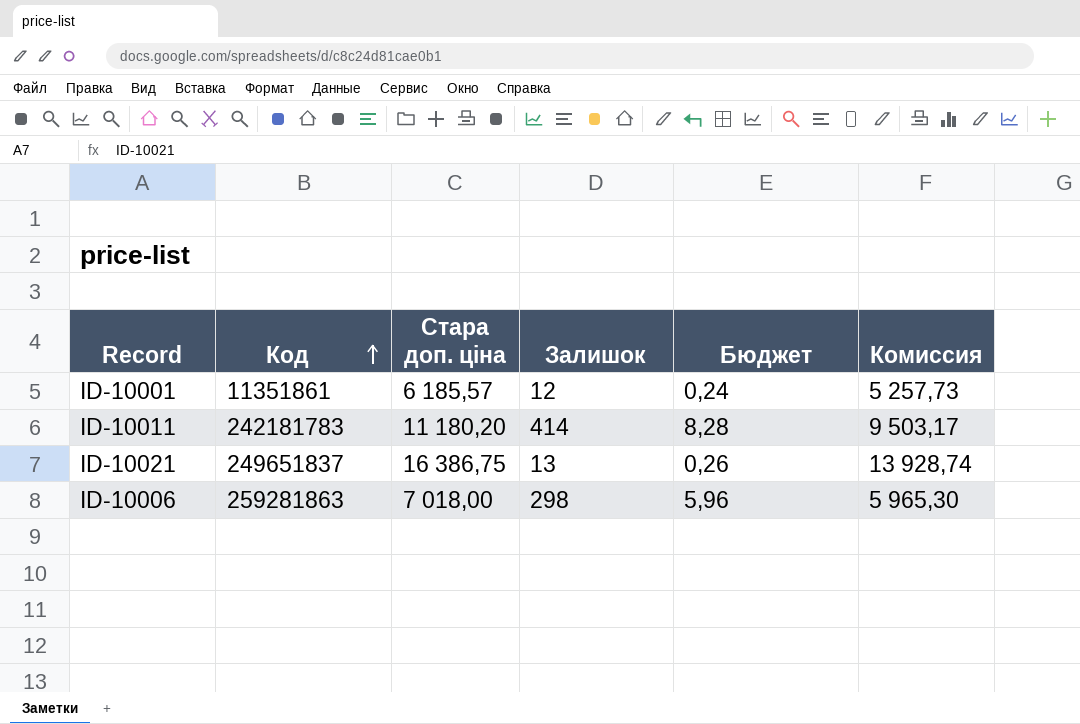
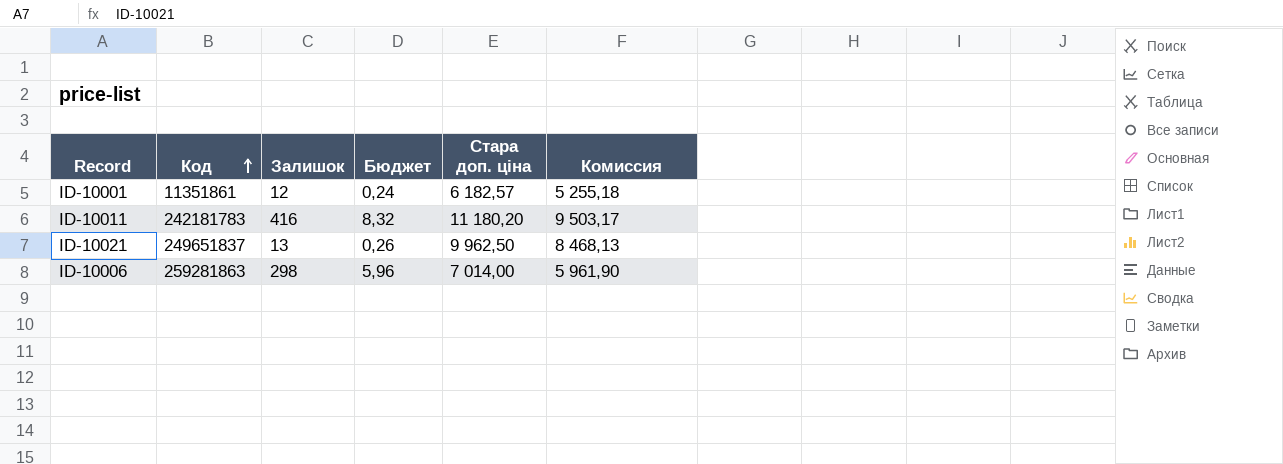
column Стара доп. ціна | position: 3 -> 5
ID-10001 | Стара доп. ціна: 6 185,57 -> 6 182,57
ID-10001 | Комиссия: 5 257,73 -> 5 255,18
ID-10011 | Залишок: 414 -> 416
ID-10011 | Бюджет: 8,28 -> 8,32
ID-10021 | Стара доп. ціна: 16 386,75 -> 9 962,50
ID-10021 | Комиссия: 13 928,74 -> 8 468,13
ID-10006 | Стара доп. ціна: 7 018,00 -> 7 014,00
ID-10006 | Комиссия: 5 965,30 -> 5 961,90

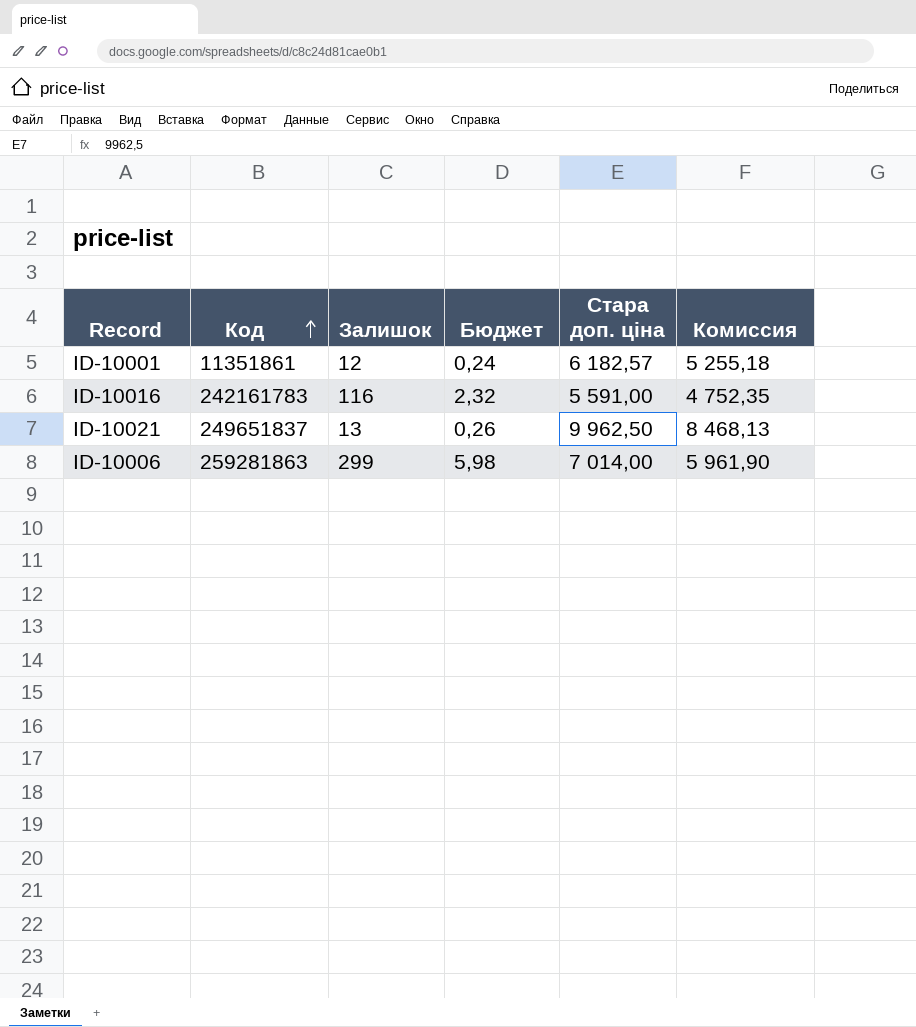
row ID-10011: 242181783 | 416 | 8,32 | 11 180,20 | 9 503,17 -> none
row ID-10016: none -> 242161783 | 116 | 2,32 | 5 591,00 | 4 752,35
ID-10006 | Залишок: 298 -> 299
ID-10006 | Бюджет: 5,96 -> 5,98

